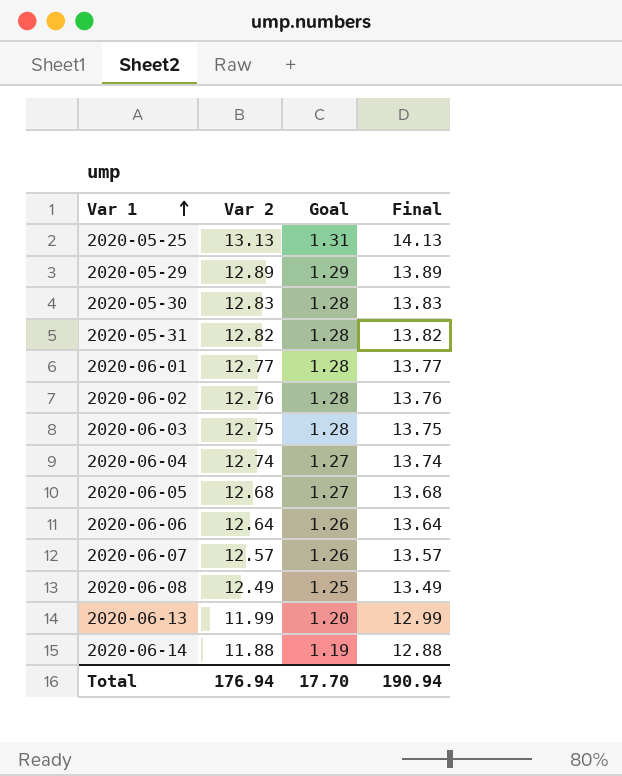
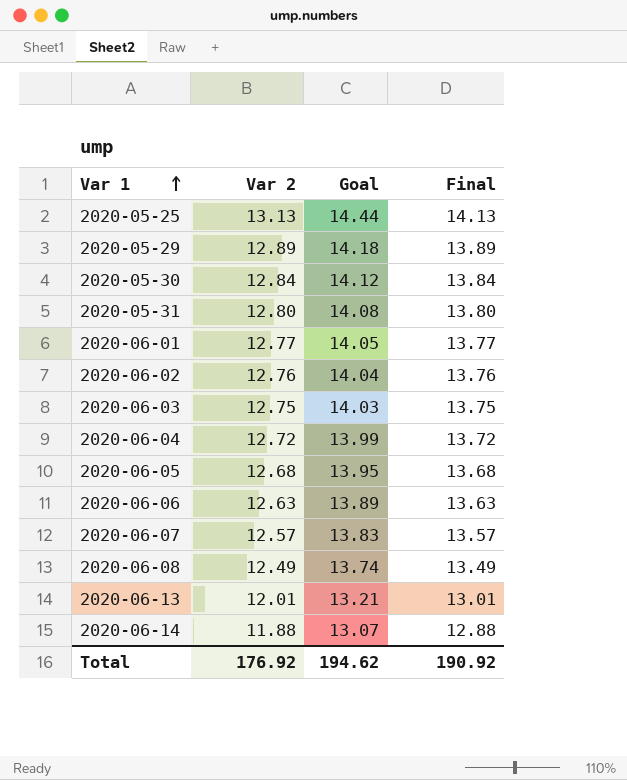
column Goal | formula: [Var 2] * 0.1 -> [Var 2] * 1.1
2020-05-30 | Var 2: 12.83 -> 12.84
2020-05-30 | Final: 13.83 -> 13.84
2020-05-31 | Var 2: 12.82 -> 12.80
2020-05-31 | Final: 13.82 -> 13.80
2020-06-04 | Var 2: 12.74 -> 12.72
2020-06-04 | Final: 13.74 -> 13.72
2020-06-06 | Var 2: 12.64 -> 12.63
2020-06-06 | Final: 13.64 -> 13.63
2020-06-13 | Var 2: 11.99 -> 12.01
2020-06-13 | Final: 12.99 -> 13.01
Total | Var 2: 176.94 -> 176.92
Total | Goal: 17.70 -> 194.62
Total | Final: 190.94 -> 190.92

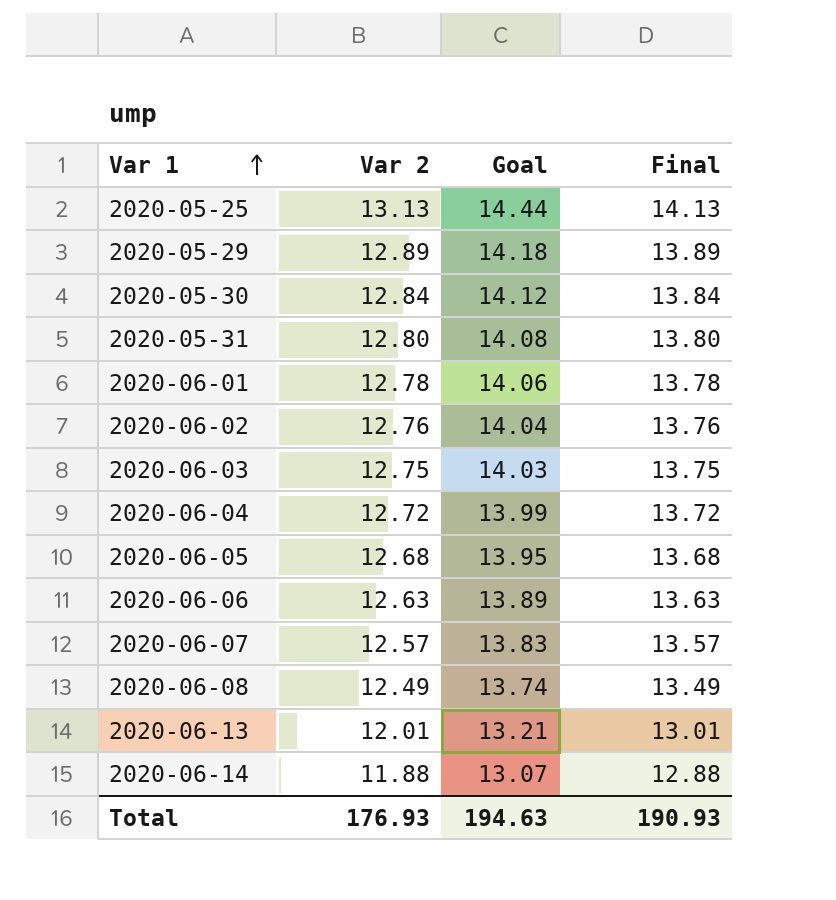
2020-06-01 | Var 2: 12.77 -> 12.78
2020-06-01 | Goal: 14.05 -> 14.06
2020-06-01 | Final: 13.77 -> 13.78
Total | Var 2: 176.92 -> 176.93
Total | Goal: 194.62 -> 194.63
Total | Final: 190.92 -> 190.93

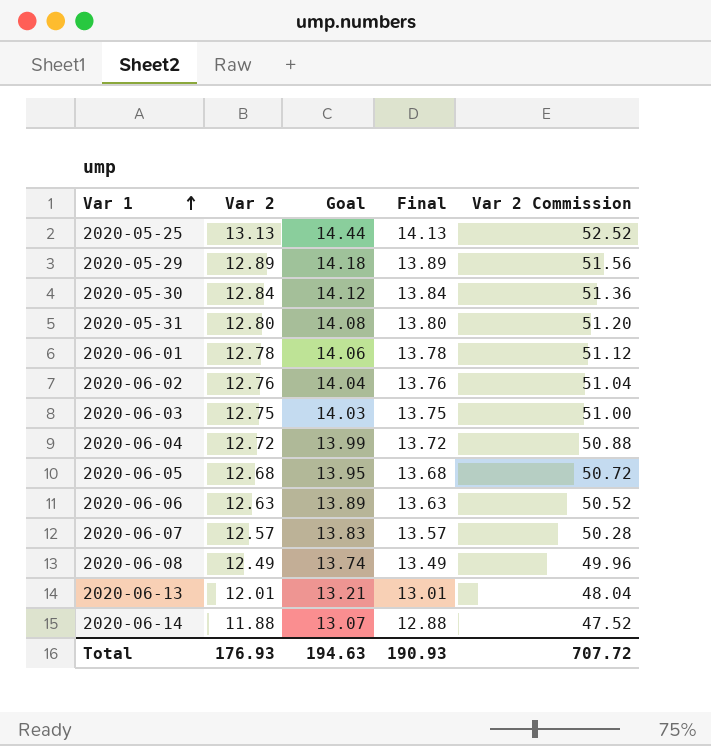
column Var 2 Commission | formula: none -> [Var 2] * 4

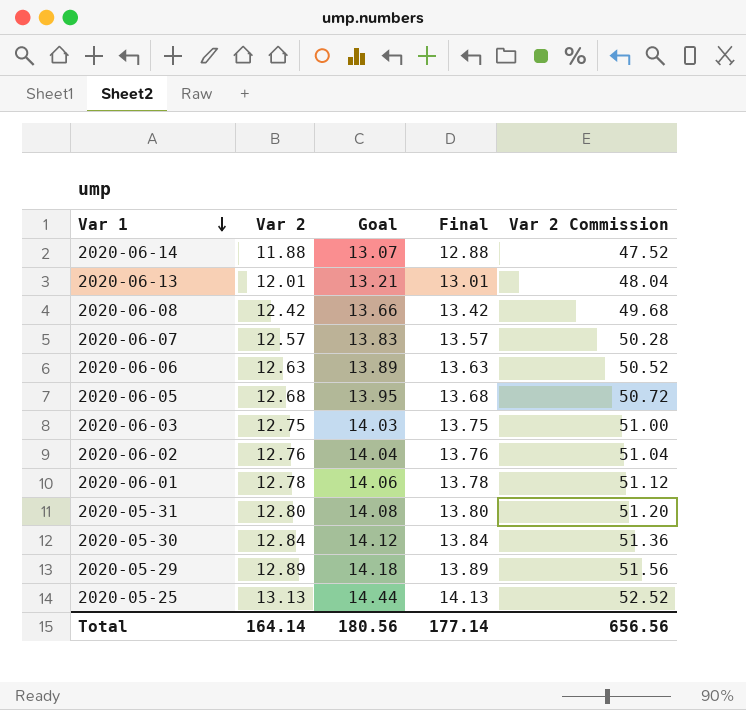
row order: Var 1 ascending -> Var 1 descending
row 2020-06-04: 12.72 | 13.99 | 13.72 | 50.88 -> none
2020-06-08 | Var 2: 12.49 -> 12.42
2020-06-08 | Goal: 13.74 -> 13.66
2020-06-08 | Final: 13.49 -> 13.42
2020-06-08 | Var 2 Commission: 49.96 -> 49.68
Total | Var 2: 176.93 -> 164.14
Total | Goal: 194.63 -> 180.56
Total | Final: 190.93 -> 177.14
Total | Var 2 Commission: 707.72 -> 656.56

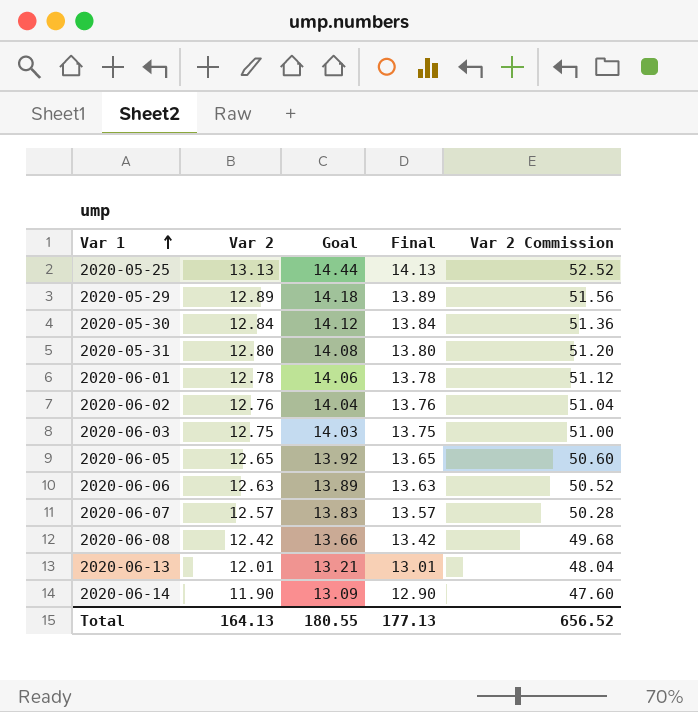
row order: Var 1 descending -> Var 1 ascending
2020-06-05 | Var 2: 12.68 -> 12.65
2020-06-05 | Goal: 13.95 -> 13.92
2020-06-05 | Final: 13.68 -> 13.65
2020-06-05 | Var 2 Commission: 50.72 -> 50.60
2020-06-14 | Var 2: 11.88 -> 11.90
2020-06-14 | Goal: 13.07 -> 13.09
2020-06-14 | Final: 12.88 -> 12.90
2020-06-14 | Var 2 Commission: 47.52 -> 47.60
Total | Var 2: 164.14 -> 164.13
Total | Goal: 180.56 -> 180.55
Total | Final: 177.14 -> 177.13
Total | Var 2 Commission: 656.56 -> 656.52

